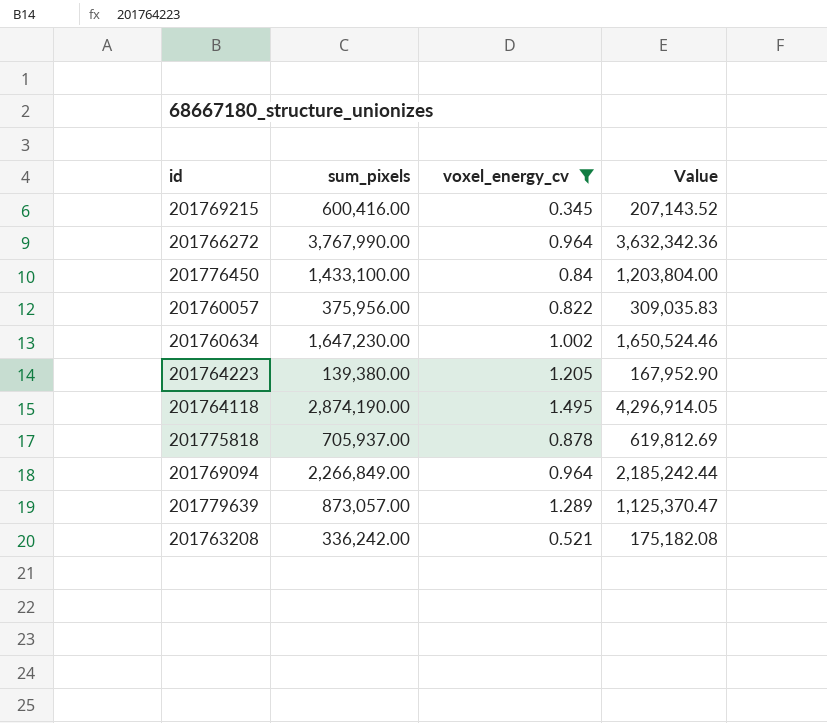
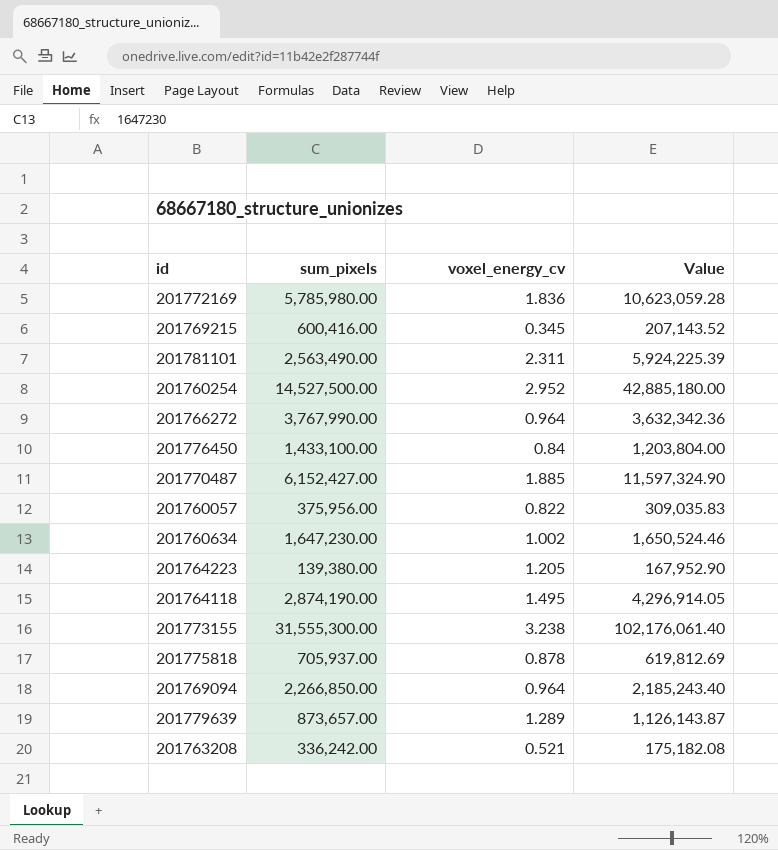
filter: voxel_energy_cv <= 1.495 -> none
201769094 | sum_pixels: 2,266,849.00 -> 2,266,850.00
201769094 | Value: 2,185,242.44 -> 2,185,243.40
201779639 | sum_pixels: 873,057.00 -> 873,657.00
201779639 | Value: 1,125,370.47 -> 1,126,143.87

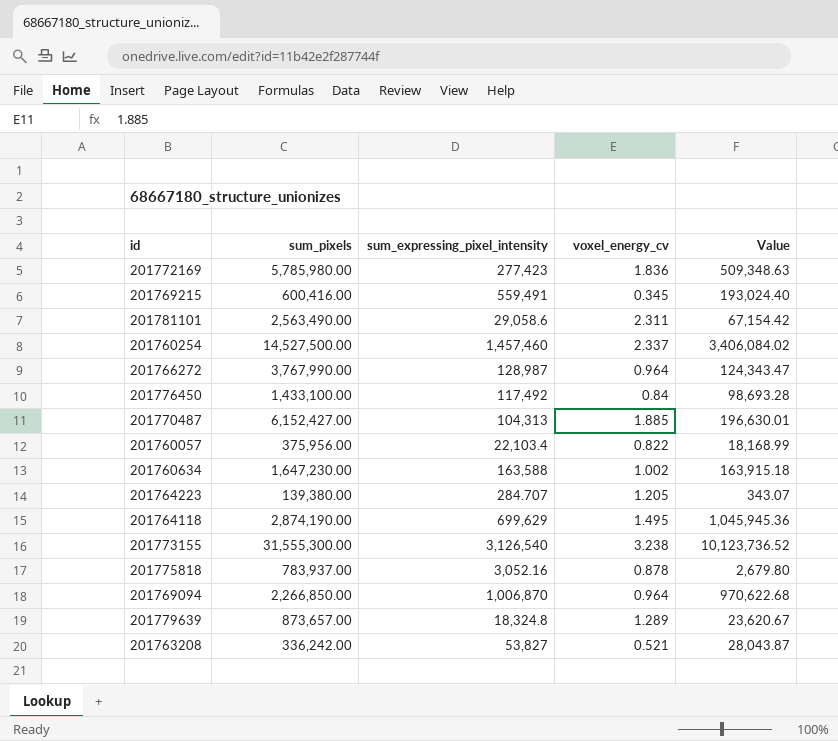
column sum_expressing_pixel_intensity | position: none -> 3
column Value | formula: [sum_pixels] * [voxel_energy_cv] -> [sum_expressing_pixel_intensity] * [voxel_energy_cv]
201760254 | voxel_energy_cv: 2.952 -> 2.337
201775818 | sum_pixels: 705,937.00 -> 783,937.00

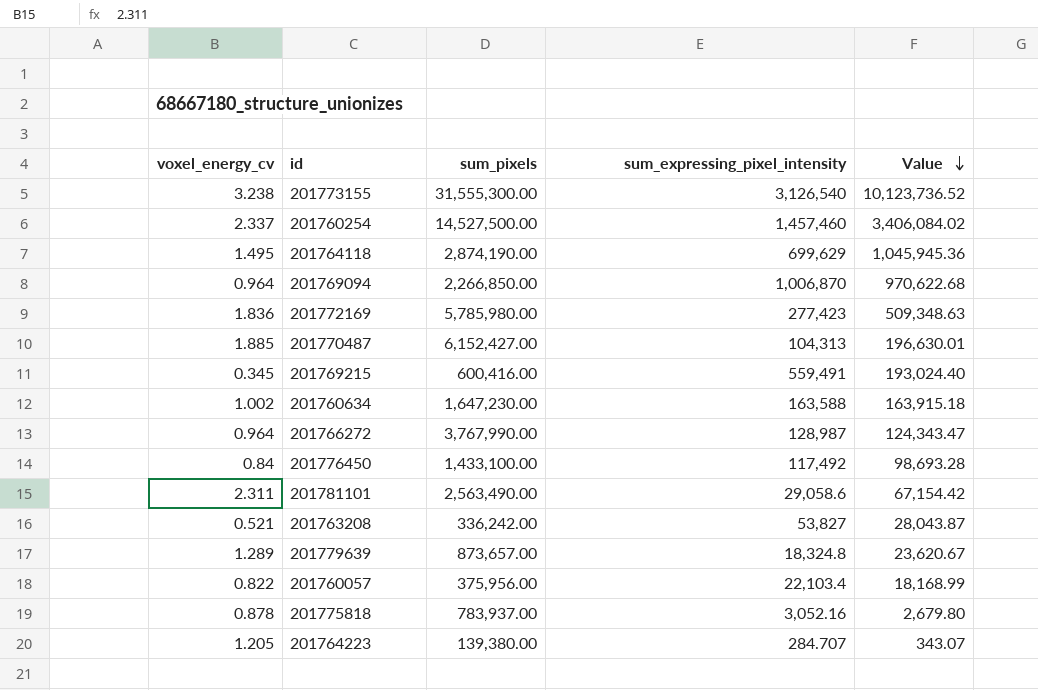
row order: none -> Value descending
column voxel_energy_cv | position: 4 -> 1

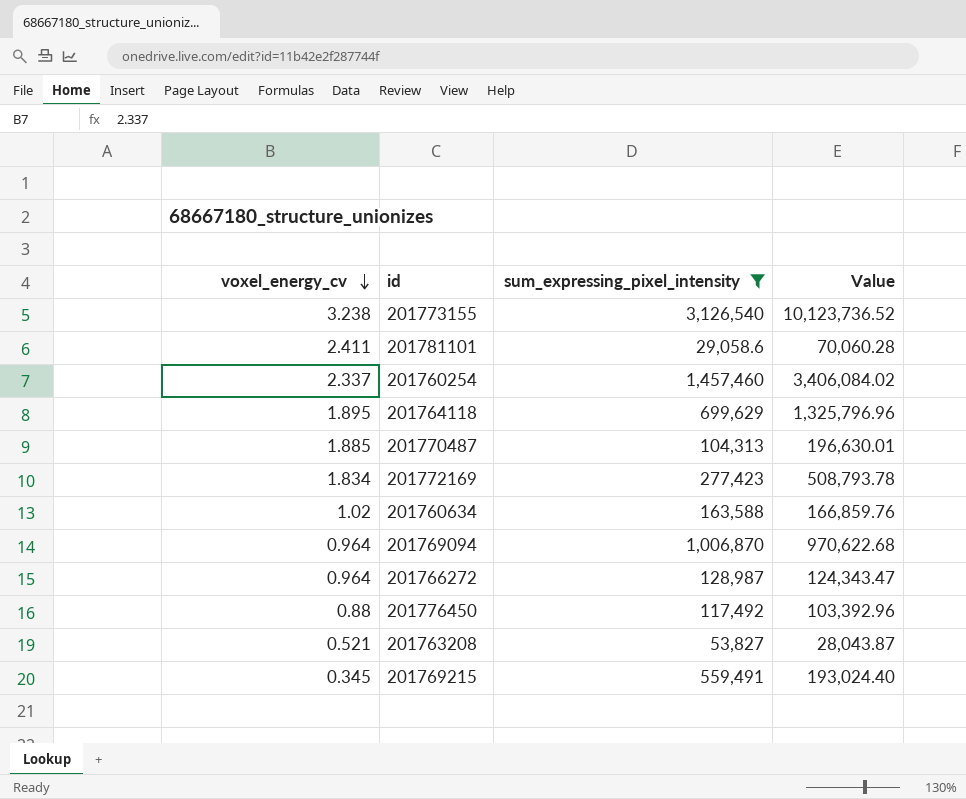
filter: none -> sum_expressing_pixel_intensity >= 29,058.6
row order: Value descending -> voxel_energy_cv descending
column sum_pixels | position: 3 -> none
201781101 | voxel_energy_cv: 2.311 -> 2.411
201781101 | Value: 67,154.42 -> 70,060.28
201764118 | voxel_energy_cv: 1.495 -> 1.895
201764118 | Value: 1,045,945.36 -> 1,325,796.96
201772169 | voxel_energy_cv: 1.836 -> 1.834
201772169 | Value: 509,348.63 -> 508,793.78
201760634 | voxel_energy_cv: 1.002 -> 1.02
201760634 | Value: 163,915.18 -> 166,859.76
201776450 | voxel_energy_cv: 0.84 -> 0.88
201776450 | Value: 98,693.28 -> 103,392.96

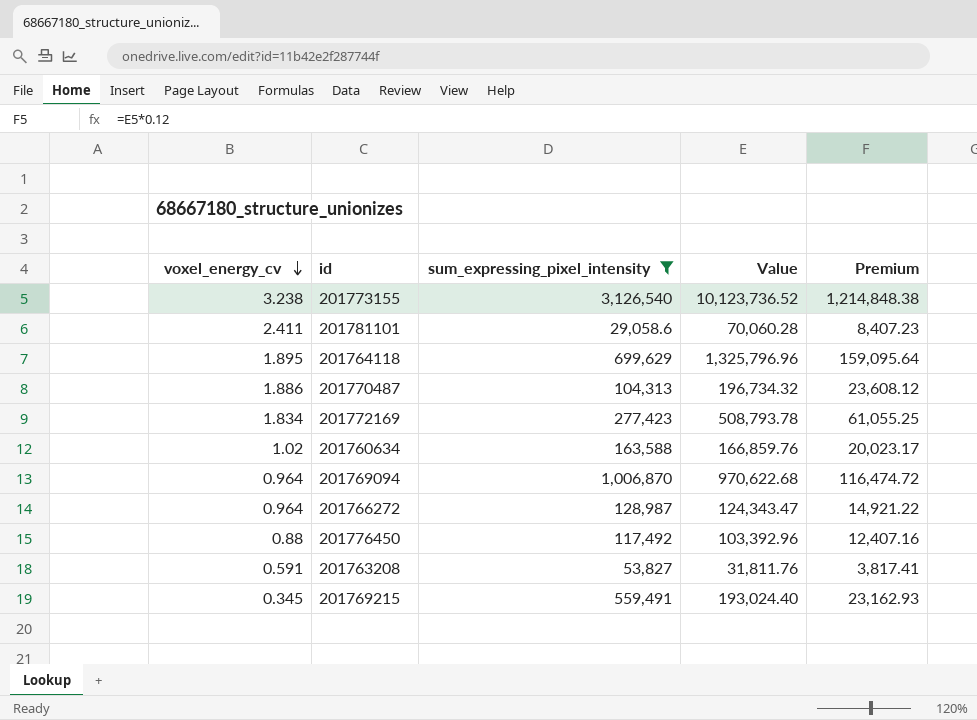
column Premium | formula: none -> [Value] * 0.12
row 201760254: 2.337 | 1,457,460 | 3,406,084.02 -> none
201770487 | voxel_energy_cv: 1.885 -> 1.886
201770487 | Value: 196,630.01 -> 196,734.32
201763208 | voxel_energy_cv: 0.521 -> 0.591
201763208 | Value: 28,043.87 -> 31,811.76

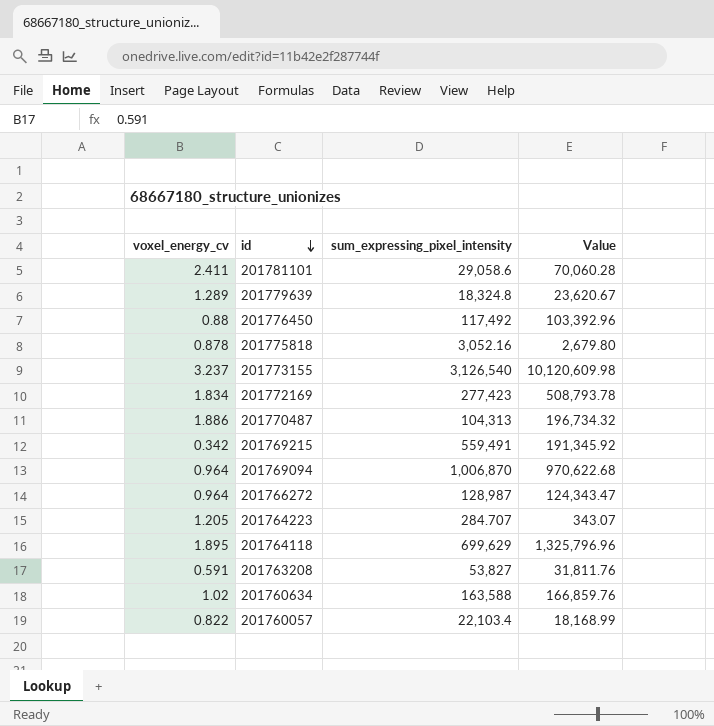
filter: sum_expressing_pixel_intensity >= 29,058.6 -> none
row order: voxel_energy_cv descending -> id descending
column Premium | formula: [Value] * 0.12 -> none
201773155 | voxel_energy_cv: 3.238 -> 3.237
201773155 | Value: 10,123,736.52 -> 10,120,609.98
201769215 | voxel_energy_cv: 0.345 -> 0.342
201769215 | Value: 193,024.40 -> 191,345.92

